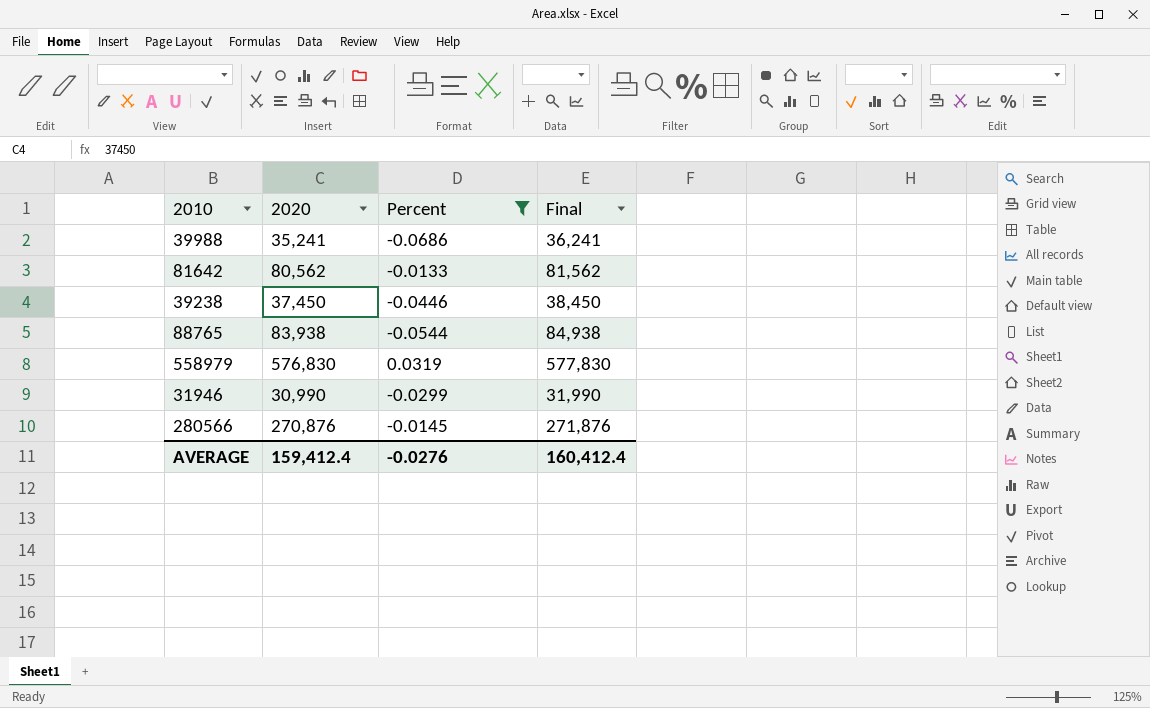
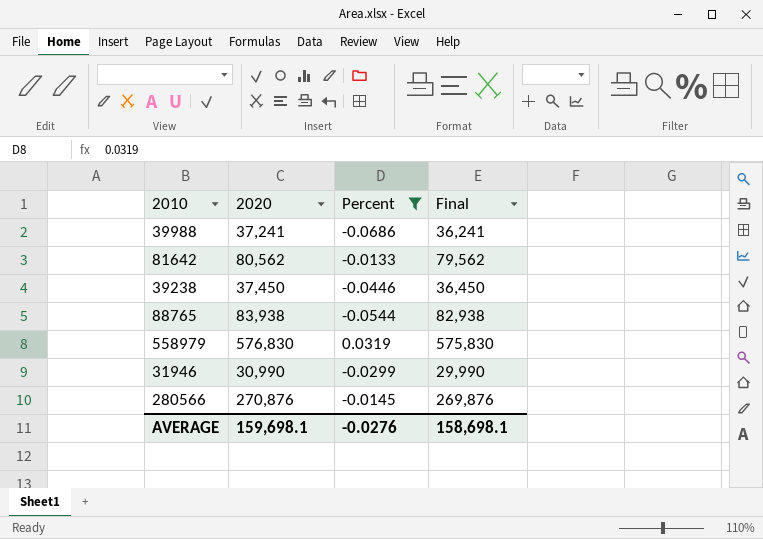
column Final | formula: [2020] + 1000 -> [2020] - 1000
39988 | 2020: 35,241 -> 37,241
AVERAGE | 2020: 159,412.4 -> 159,698.1
AVERAGE | Final: 160,412.4 -> 158,698.1

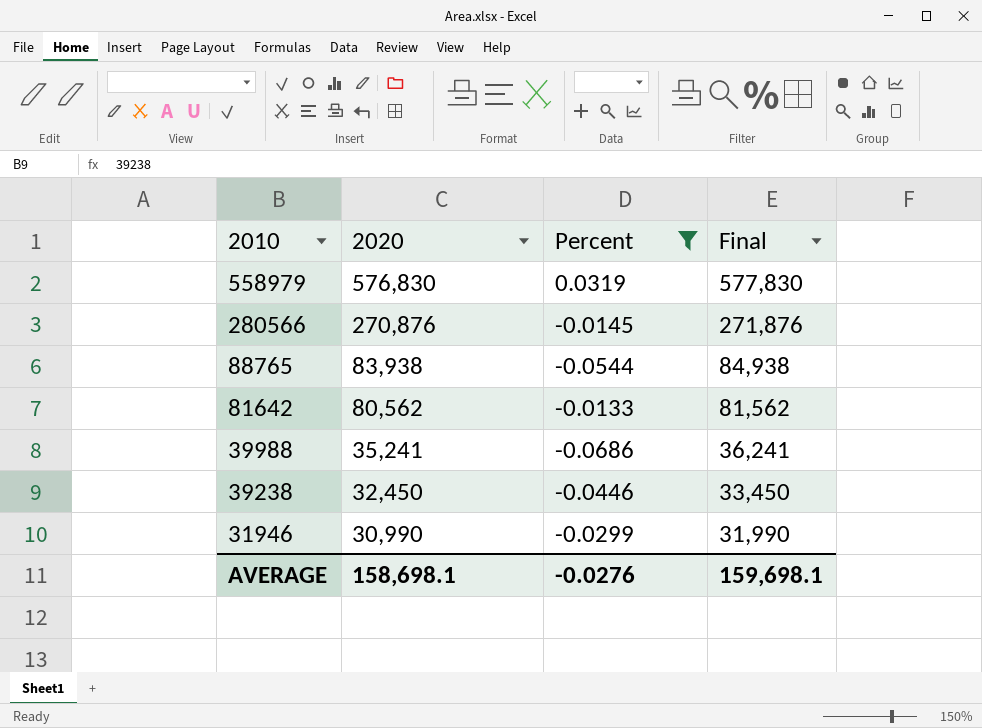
row order: none -> 2010 descending
column Final | formula: [2020] - 1000 -> [2020] + 1000
39988 | 2020: 37,241 -> 35,241
39238 | 2020: 37,450 -> 32,450
AVERAGE | 2020: 159,698.1 -> 158,698.1
AVERAGE | Final: 158,698.1 -> 159,698.1

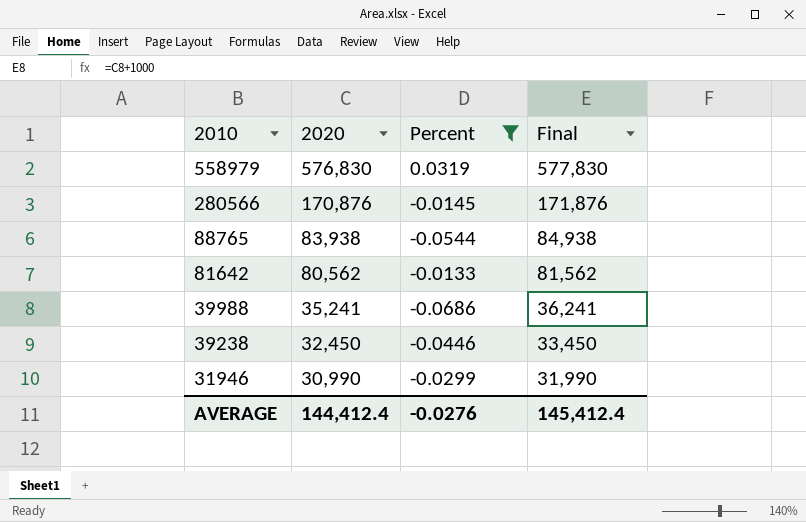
280566 | 2020: 270,876 -> 170,876
280566 | Final: 271,876 -> 171,876
AVERAGE | 2020: 158,698.1 -> 144,412.4
AVERAGE | Final: 159,698.1 -> 145,412.4

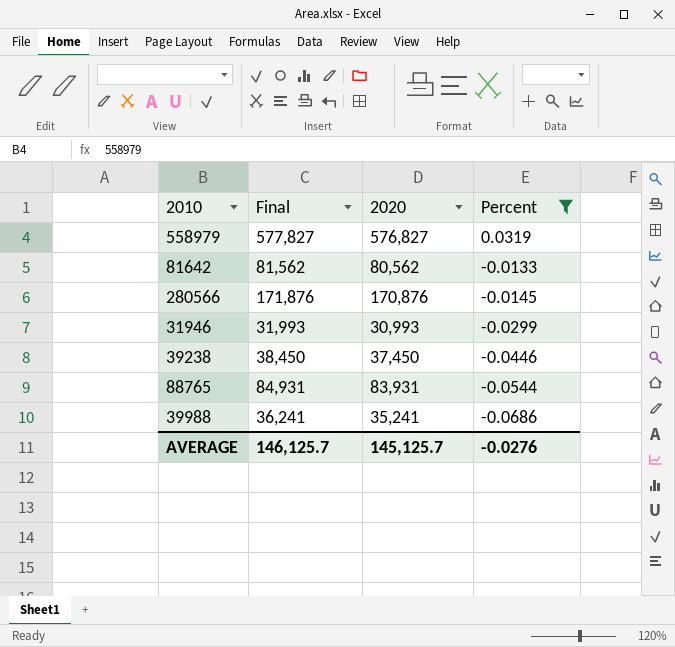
row order: 2010 descending -> Percent descending
column Final | position: 4 -> 2
558979 | Final: 577,830 -> 577,827
558979 | 2020: 576,830 -> 576,827
31946 | Final: 31,990 -> 31,993
31946 | 2020: 30,990 -> 30,993
39238 | Final: 33,450 -> 38,450
39238 | 2020: 32,450 -> 37,450
88765 | Final: 84,938 -> 84,931
88765 | 2020: 83,938 -> 83,931
AVERAGE | Final: 145,412.4 -> 146,125.7
AVERAGE | 2020: 144,412.4 -> 145,125.7

